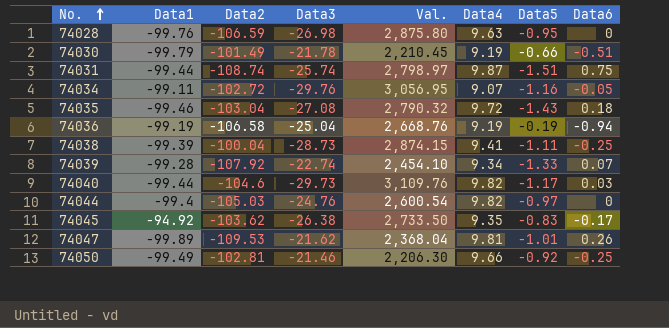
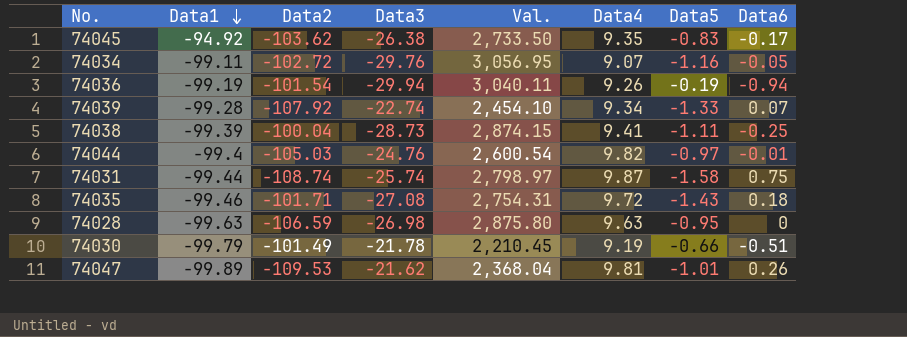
row order: No. ascending -> Data1 descending
row 74040: -99.44 | -104.6 | -29.73 | 3,109.76 | 9.82 | -1.17 | 0.03 -> none
row 74050: -99.49 | -102.81 | -21.46 | 2,206.30 | 9.66 | -0.92 | -0.25 -> none
74036 | Data2: -106.58 -> -101.54
74036 | Data3: -25.04 -> -29.94
74036 | Val.: 2,668.76 -> 3,040.11
74036 | Data4: 9.19 -> 9.26
74044 | Data6: 0 -> -0.01
74031 | Data5: -1.51 -> -1.58
74035 | Data2: -103.04 -> -101.71
74035 | Val.: 2,790.32 -> 2,754.31
74028 | Data1: -99.76 -> -99.63

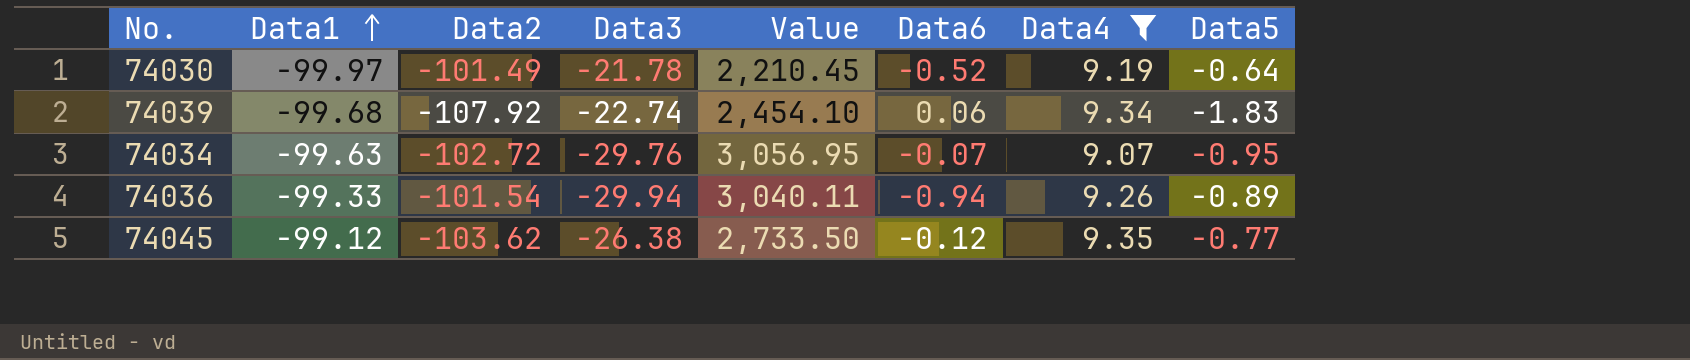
filter: none -> Data4 <= 9.35
row order: Data1 descending -> Data1 ascending
column name: Val. -> Value
column Data6 | position: 8 -> 6
74030 | Data1: -99.79 -> -99.97
74030 | Data6: -0.51 -> -0.52
74030 | Data5: -0.66 -> -0.64
74039 | Data1: -99.28 -> -99.68
74039 | Data6: 0.07 -> 0.06
74039 | Data5: -1.33 -> -1.83
74034 | Data1: -99.11 -> -99.63
74034 | Data6: -0.05 -> -0.07
74034 | Data5: -1.16 -> -0.95
74036 | Data1: -99.19 -> -99.33
74036 | Data5: -0.19 -> -0.89
74045 | Data1: -94.92 -> -99.12
74045 | Data6: -0.17 -> -0.12
74045 | Data5: -0.83 -> -0.77

